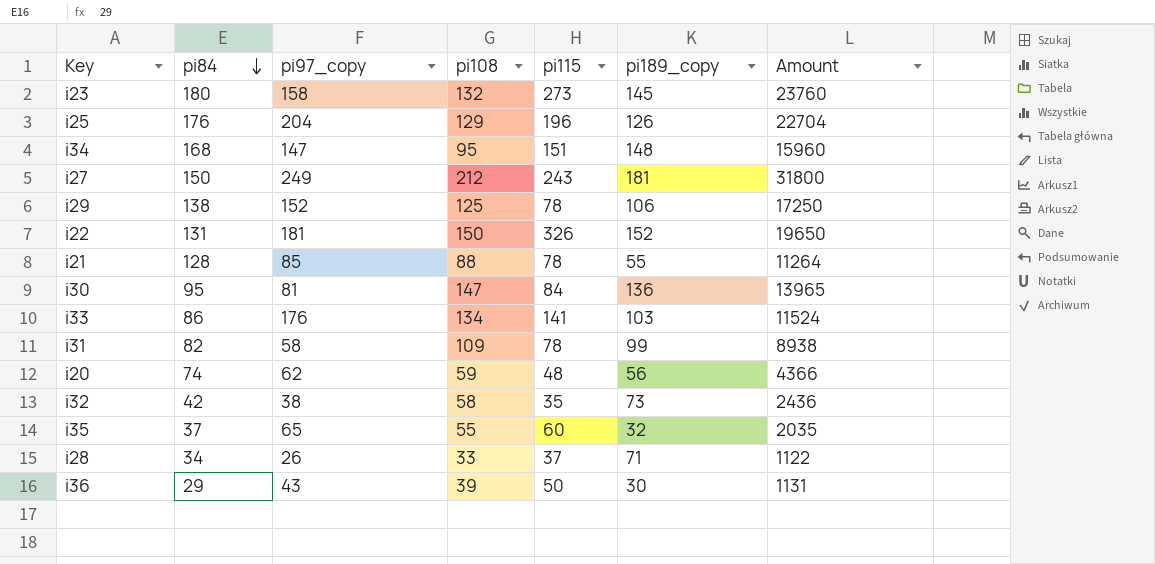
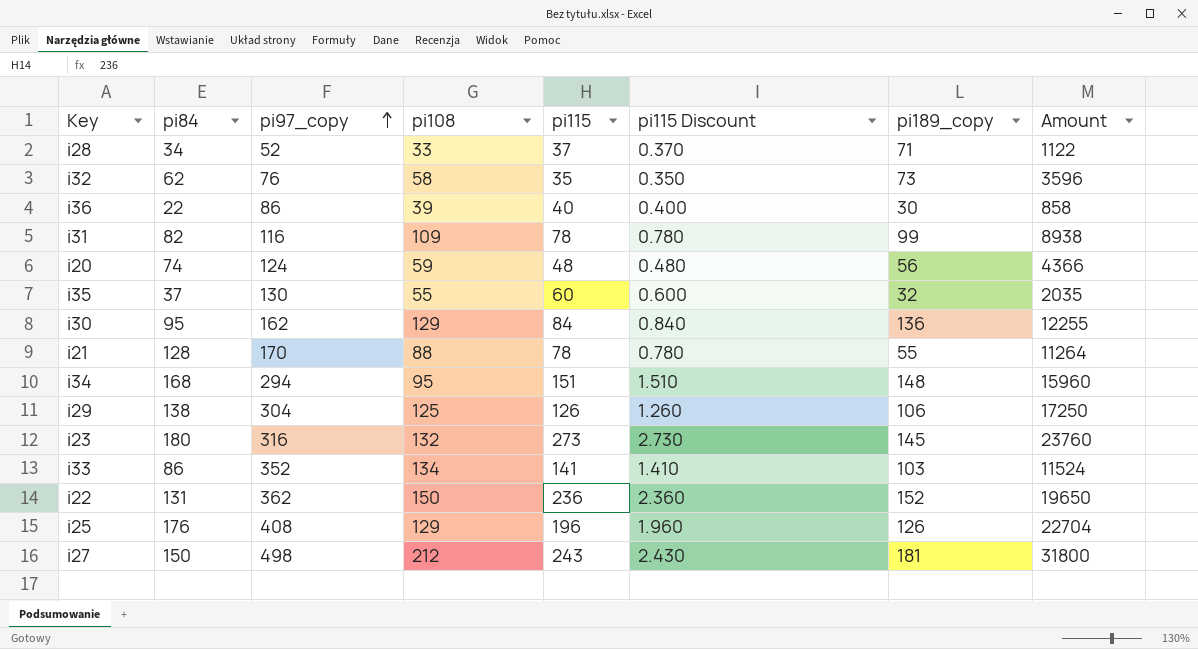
row order: pi84 descending -> pi97_copy ascending
column pi115 Discount | formula: none -> [pi115] * 0.01
i28 | pi97_copy: 26 -> 52
i32 | pi84: 42 -> 62
i32 | pi97_copy: 38 -> 76
i32 | Amount: 2436 -> 3596
i36 | pi84: 29 -> 22
i36 | pi97_copy: 43 -> 86
i36 | pi115: 50 -> 40
i36 | Amount: 1131 -> 858
i31 | pi97_copy: 58 -> 116
i20 | pi97_copy: 62 -> 124
i35 | pi97_copy: 65 -> 130
i30 | pi97_copy: 81 -> 162
i30 | pi108: 147 -> 129
i30 | Amount: 13965 -> 12255
i21 | pi97_copy: 85 -> 170
i34 | pi97_copy: 147 -> 294
i29 | pi97_copy: 152 -> 304
i29 | pi115: 78 -> 126
i23 | pi97_copy: 158 -> 316
i33 | pi97_copy: 176 -> 352
i22 | pi97_copy: 181 -> 362
i22 | pi115: 326 -> 236
i25 | pi97_copy: 204 -> 408
i27 | pi97_copy: 249 -> 498

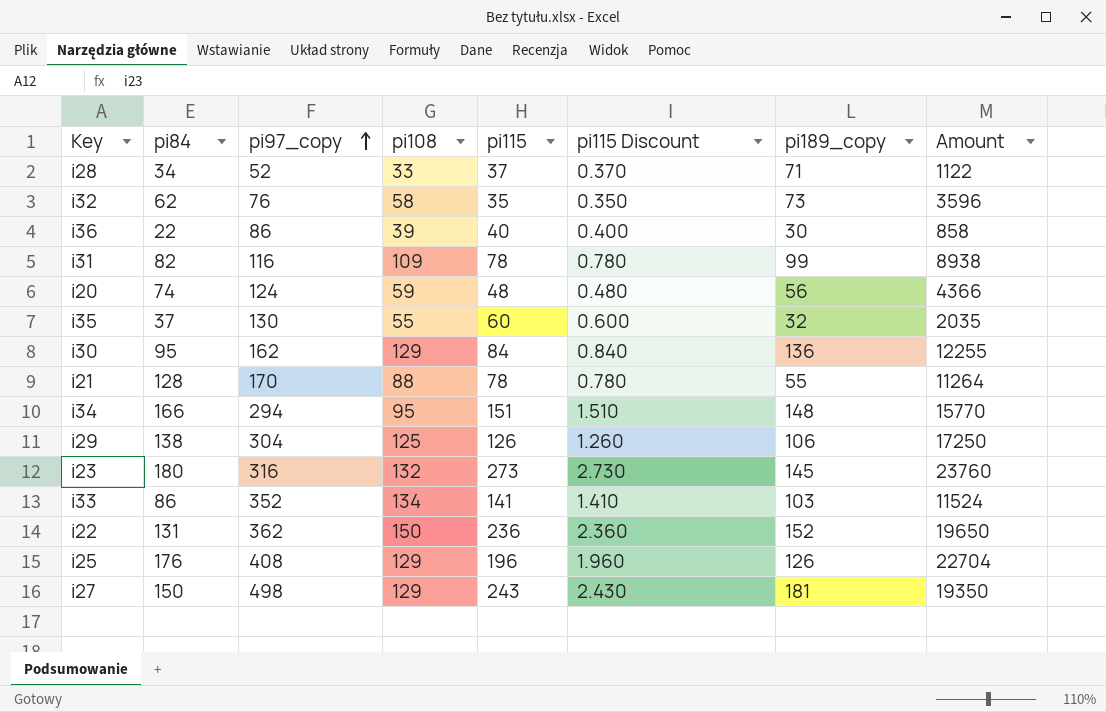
i34 | pi84: 168 -> 166
i34 | Amount: 15960 -> 15770
i27 | pi108: 212 -> 129
i27 | Amount: 31800 -> 19350

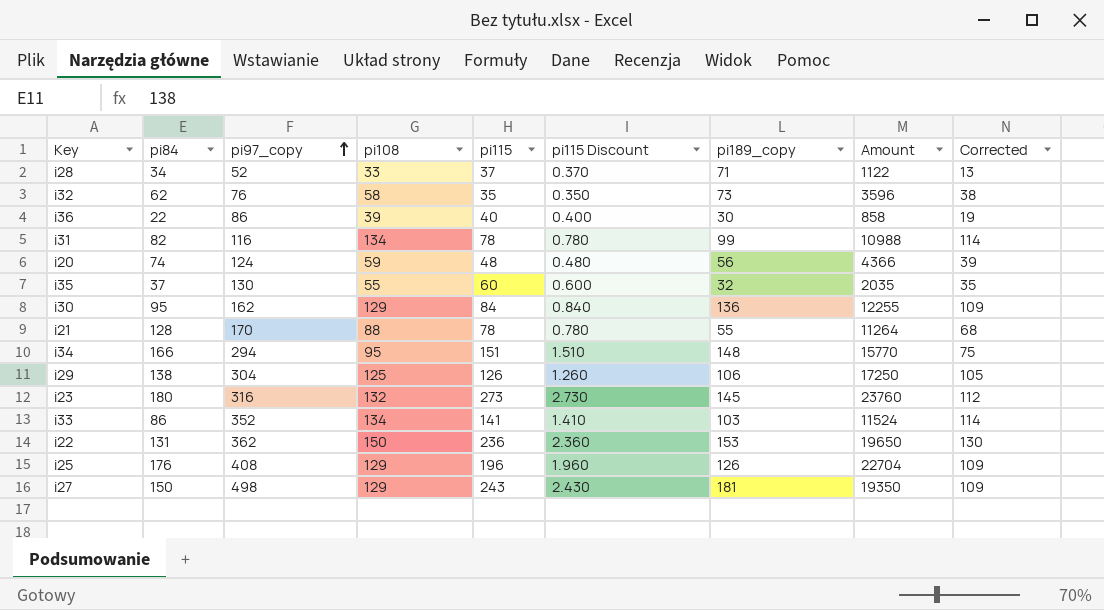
column Corrected | formula: none -> [pi108] - 20
i31 | pi108: 109 -> 134
i31 | Amount: 8938 -> 10988
i22 | pi189_copy: 152 -> 153

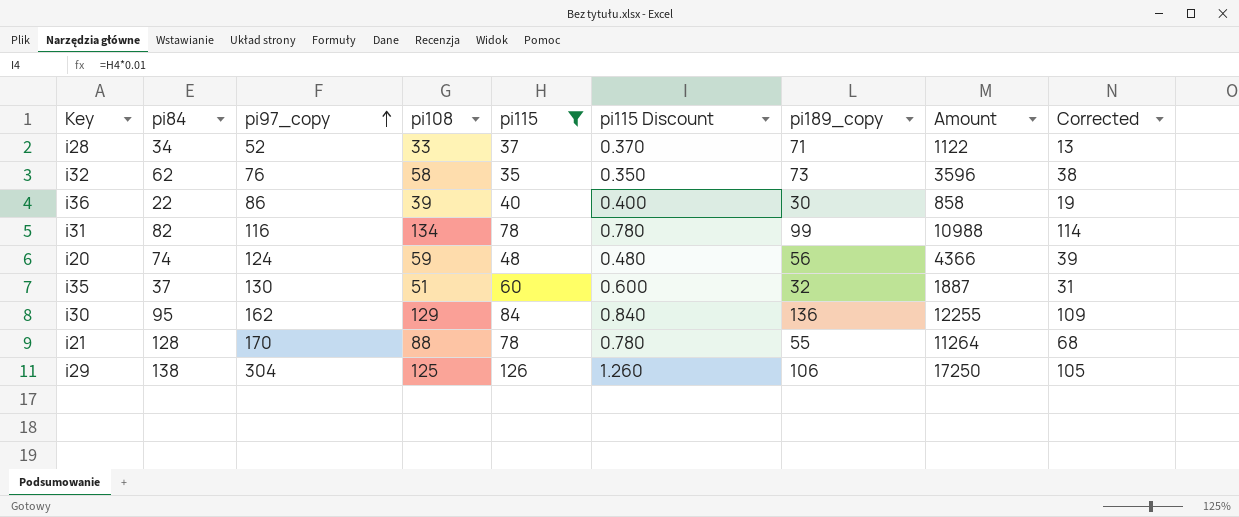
filter: none -> pi115 <= 126
i35 | pi108: 55 -> 51
i35 | Amount: 2035 -> 1887
i35 | Corrected: 35 -> 31

